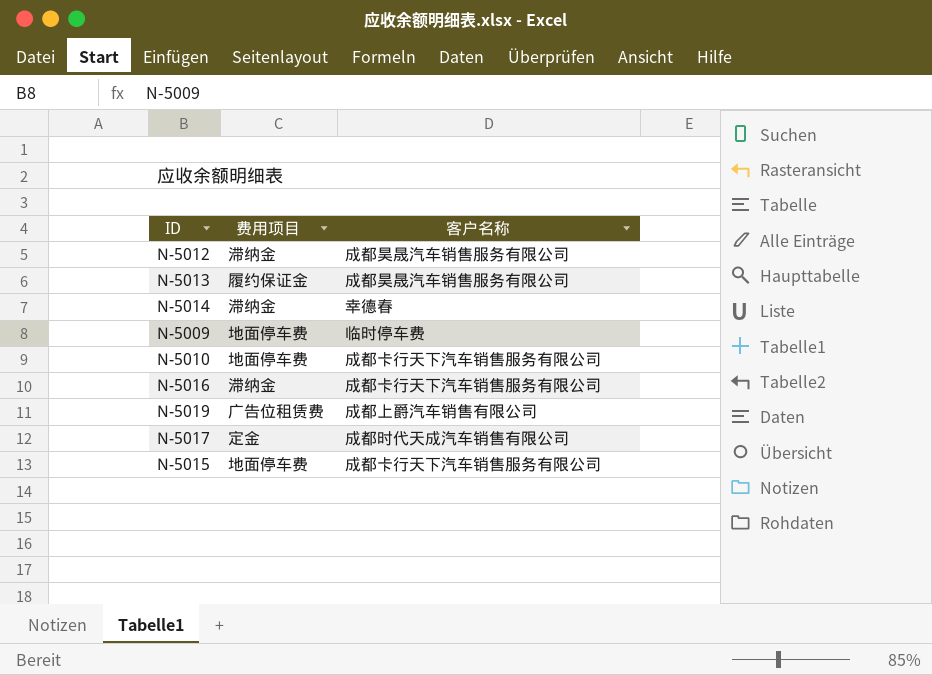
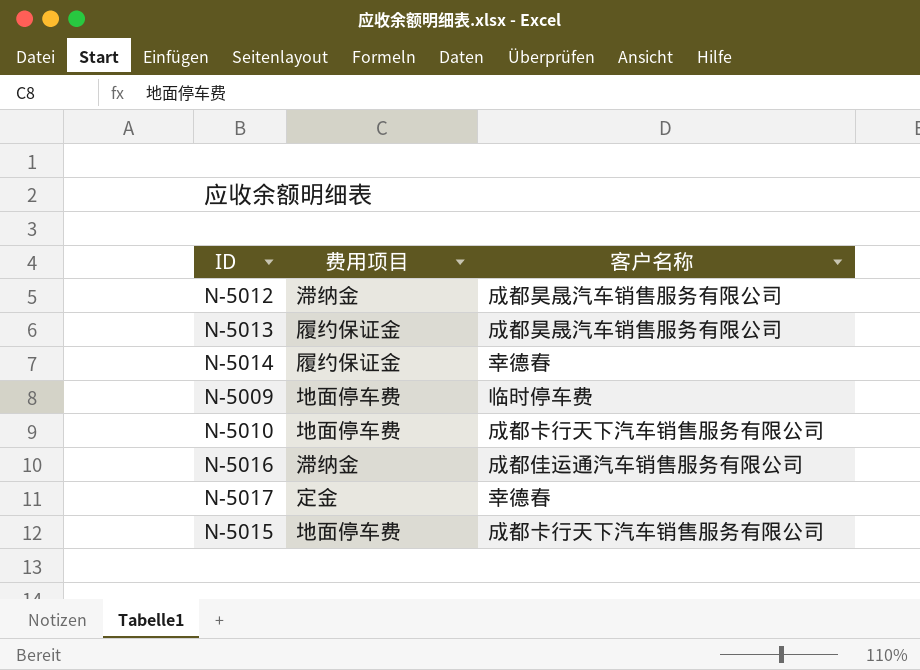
row N-5019: 广告位租赁费 | 成都上爵汽车销售有限公司 -> none
N-5014 | 费用项目: 滞纳金 -> 履约保证金
N-5016 | 客户名称: 成都卡行天下汽车销售服务有限公司 -> 成都佳运通汽车销售服务有限公司
N-5017 | 客户名称: 成都时代天成汽车销售有限公司 -> 幸德春

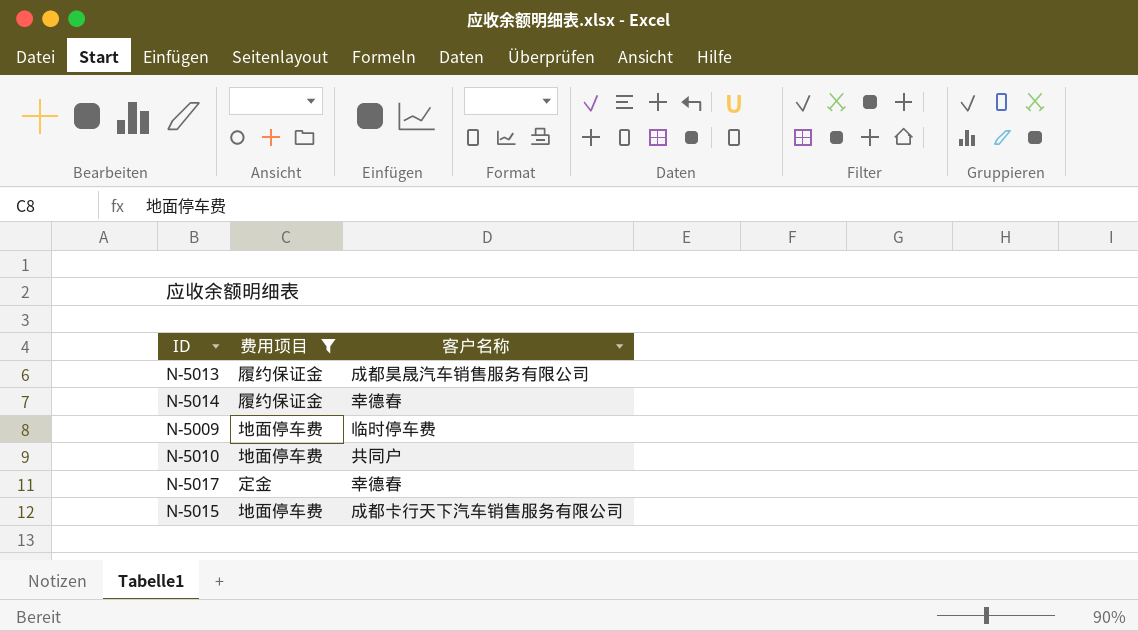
filter: none -> 费用项目 != 滞纳金
N-5010 | 客户名称: 成都卡行天下汽车销售服务有限公司 -> 共同户

